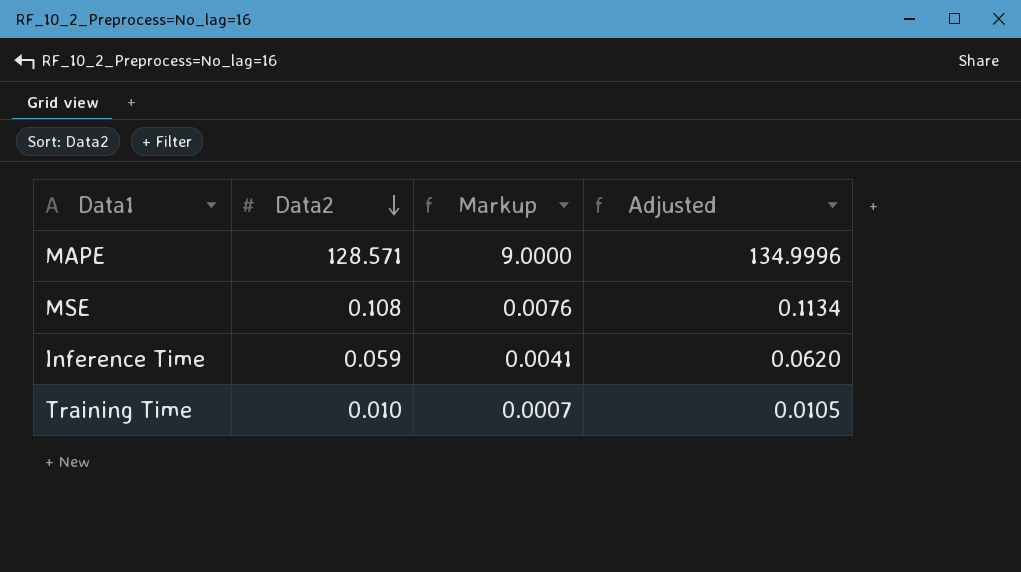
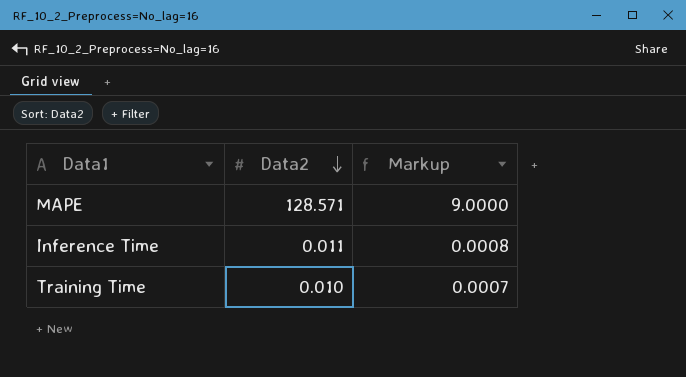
column Adjusted | formula: [Data2] * 1.05 -> none
row MSE: 0.108 | 0.0076 | 0.1134 -> none
Inference Time | Data2: 0.059 -> 0.011
Inference Time | Markup: 0.0041 -> 0.0008

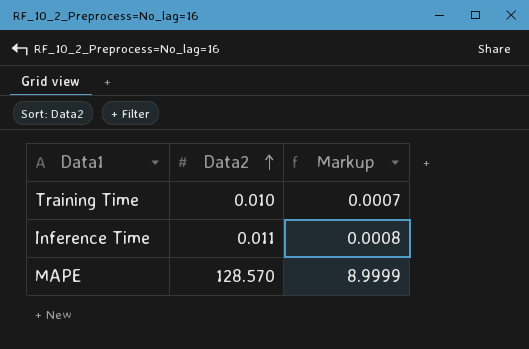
row order: Data2 descending -> Data2 ascending
MAPE | Data2: 128.571 -> 128.570
MAPE | Markup: 9.0000 -> 8.9999

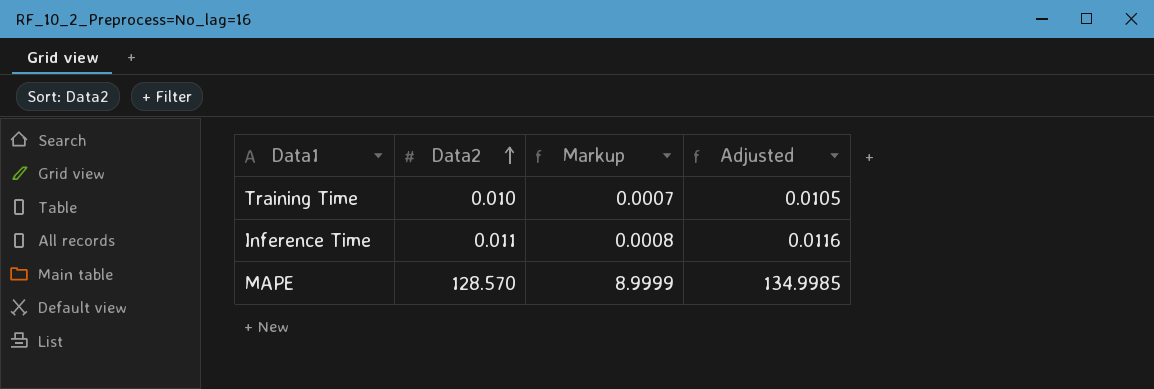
column Adjusted | formula: none -> [Data2] * 1.05

